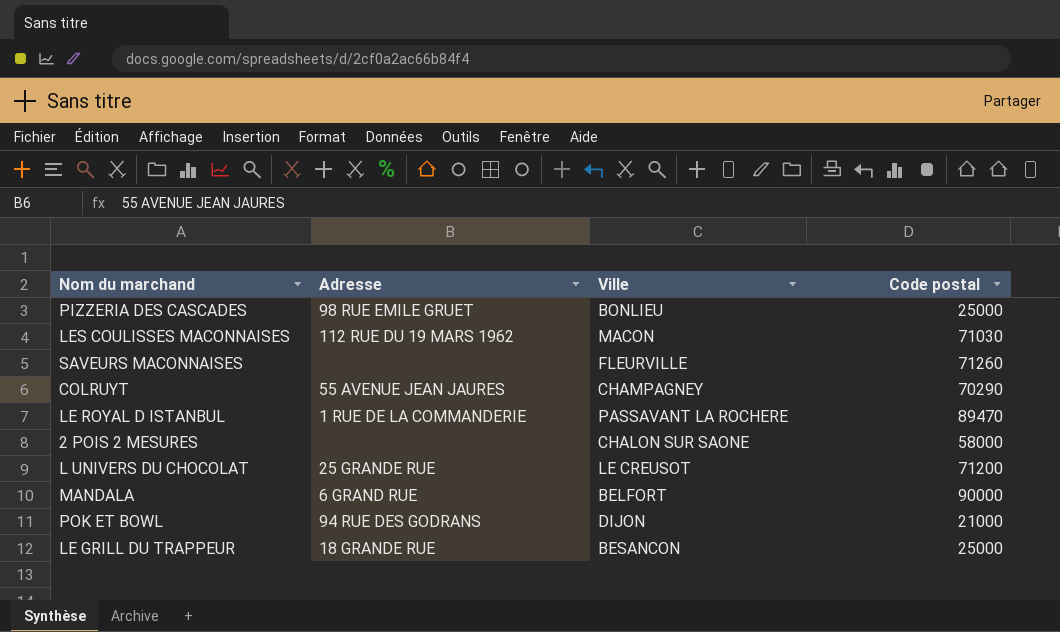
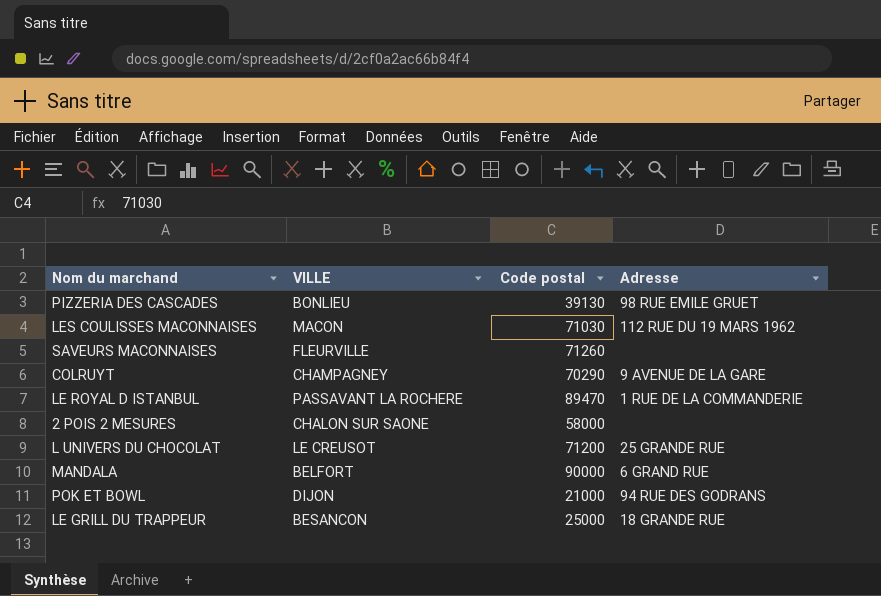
column name: Ville -> VILLE
column Adresse | position: 2 -> 4
PIZZERIA DES CASCADES | Code postal: 25000 -> 39130
COLRUYT | Adresse: 55 AVENUE JEAN JAURES -> 9 AVENUE DE LA GARE

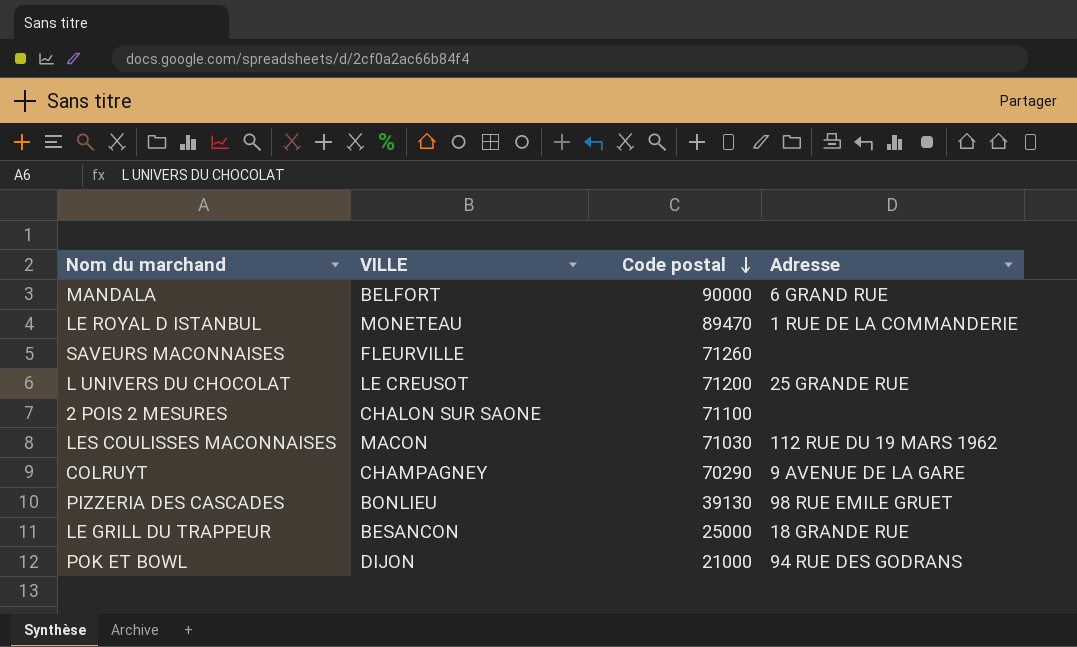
row order: none -> Code postal descending
LE ROYAL D ISTANBUL | VILLE: PASSAVANT LA ROCHERE -> MONETEAU
2 POIS 2 MESURES | Code postal: 58000 -> 71100

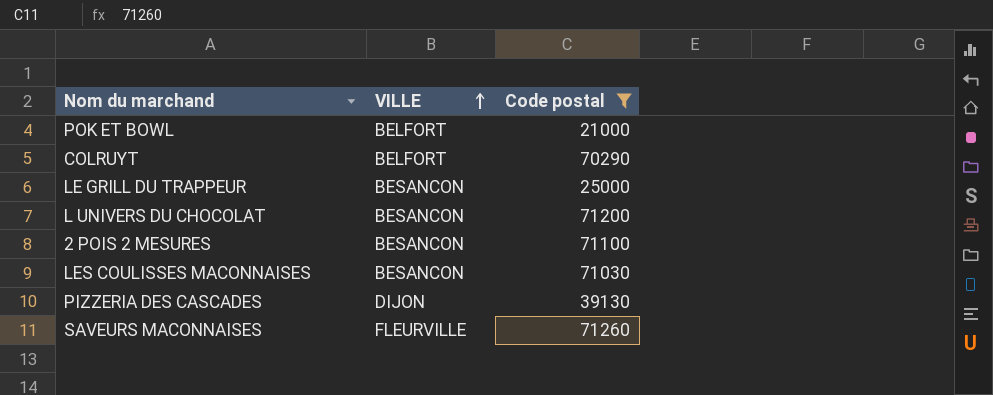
filter: none -> Code postal <= 71260
row order: Code postal descending -> VILLE ascending
column Adresse | position: 4 -> none
POK ET BOWL | VILLE: DIJON -> BELFORT
COLRUYT | VILLE: CHAMPAGNEY -> BELFORT
L UNIVERS DU CHOCOLAT | VILLE: LE CREUSOT -> BESANCON
2 POIS 2 MESURES | VILLE: CHALON SUR SAONE -> BESANCON
LES COULISSES MACONNAISES | VILLE: MACON -> BESANCON
PIZZERIA DES CASCADES | VILLE: BONLIEU -> DIJON

